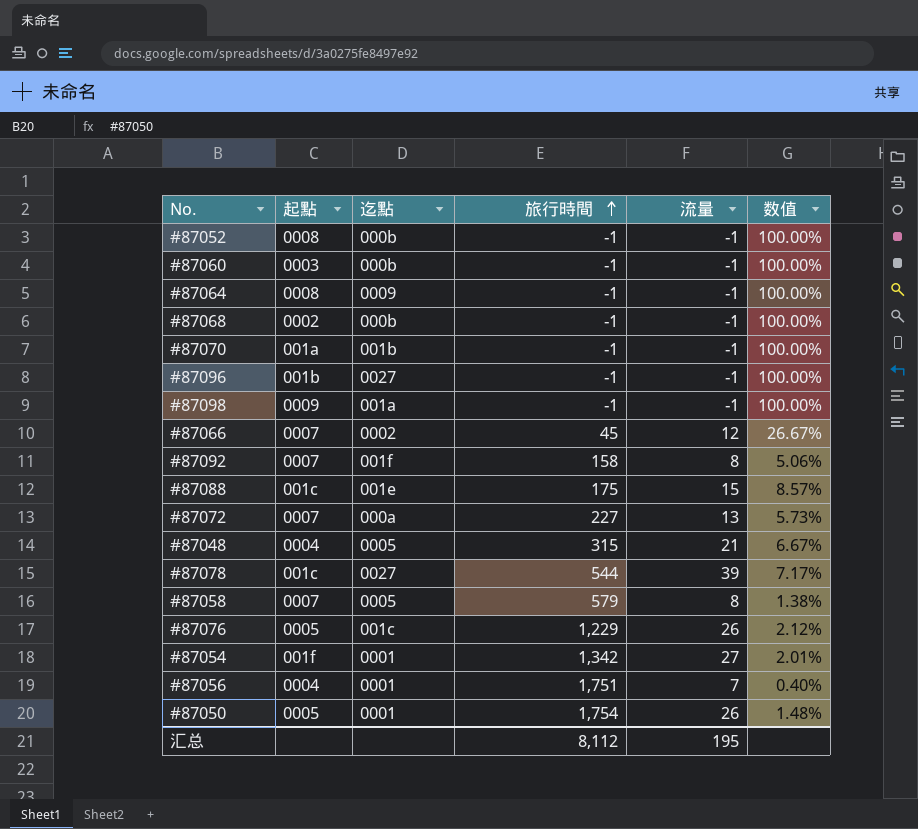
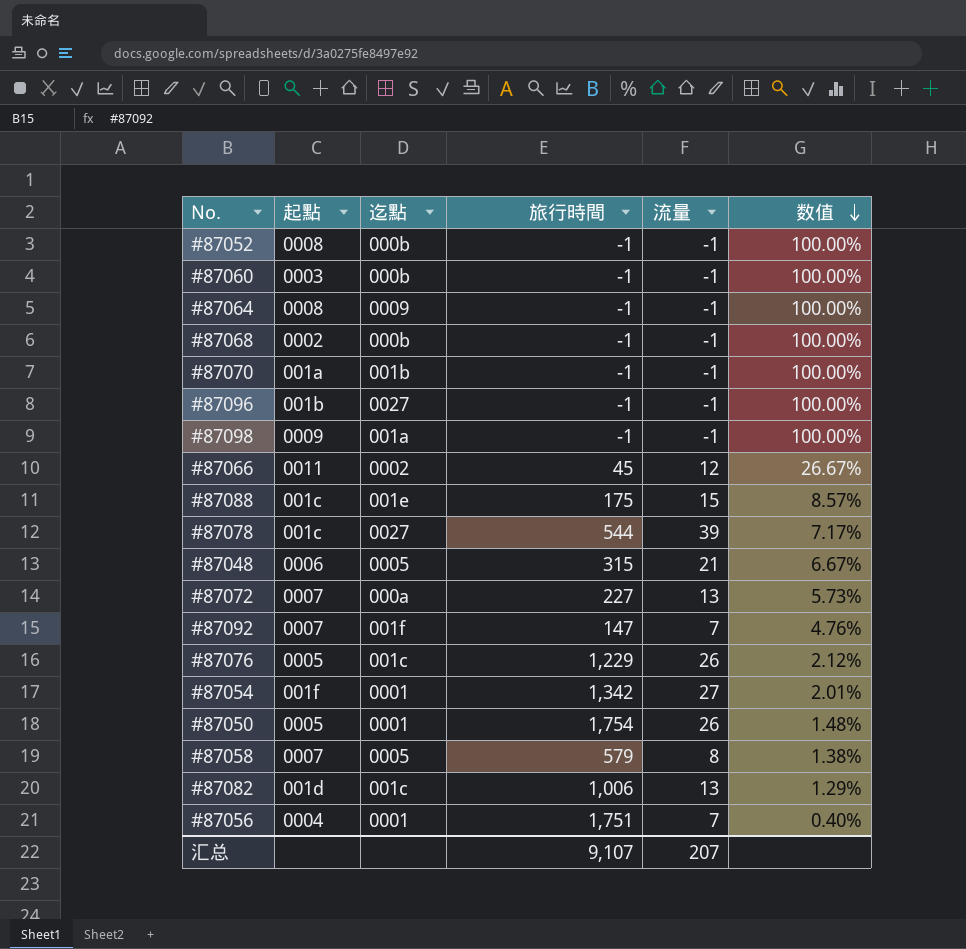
row order: 旅行時間 ascending -> 数值 descending
#87066 | 起點: 0007 -> 0011
#87048 | 起點: 0004 -> 0006
#87092 | 旅行時間: 158 -> 147
#87092 | 流量: 8 -> 7
#87092 | 数值: 5.06% -> 4.76%
row #87082: none -> 001d | 001c | 1,006 | 13 | 1.29%
汇总 | 旅行時間: 8,112 -> 9,107
汇总 | 流量: 195 -> 207

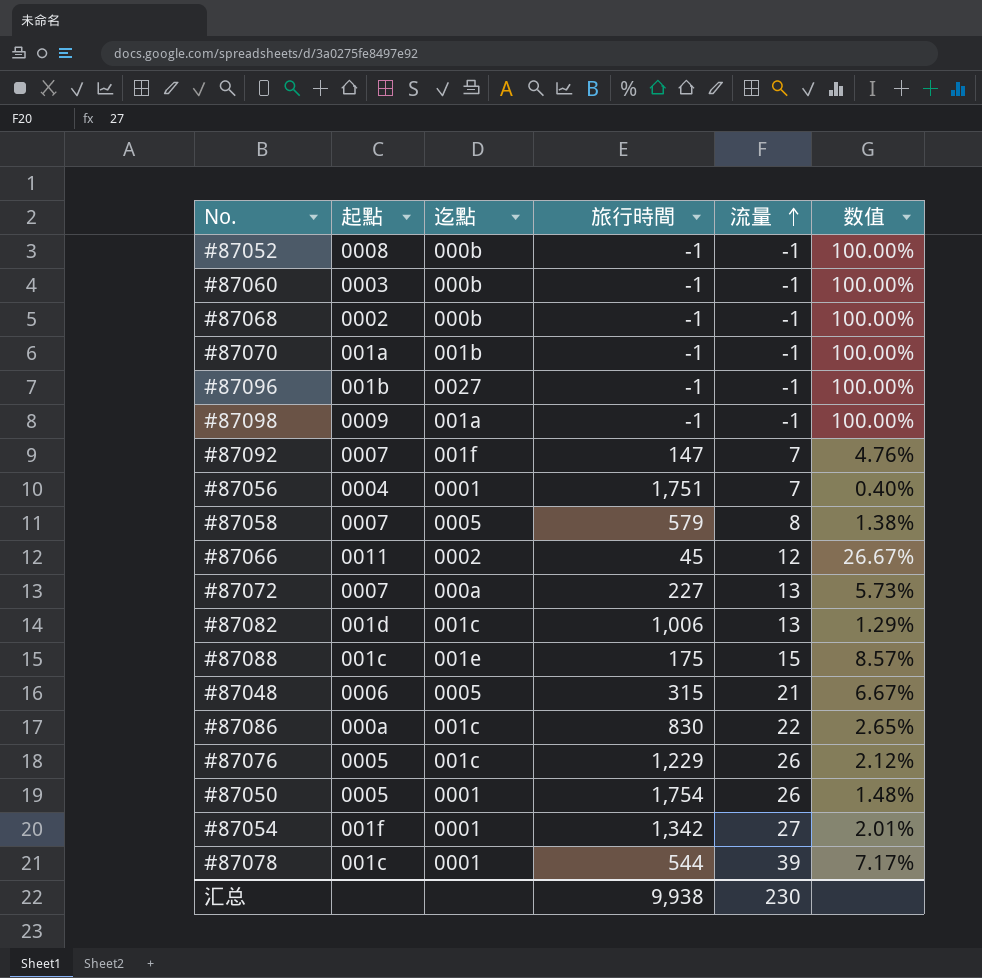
row order: 数值 descending -> 流量 ascending
row #87064: 0008 | 0009 | -1 | -1 | 100.00% -> none
row #87086: none -> 000a | 001c | 830 | 22 | 2.65%
#87078 | 迄點: 0027 -> 0001
汇总 | 旅行時間: 9,107 -> 9,938
汇总 | 流量: 207 -> 230

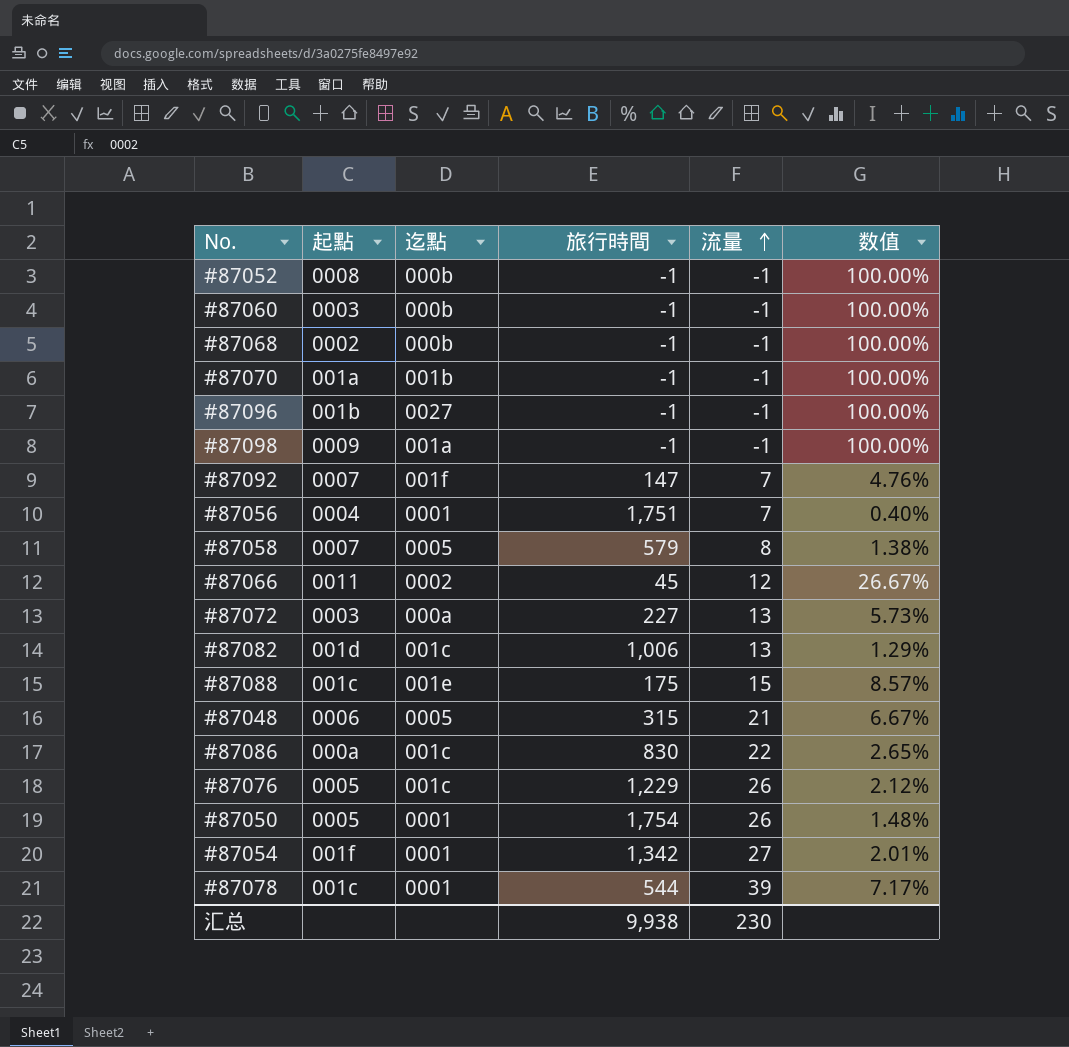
#87072 | 起點: 0007 -> 0003

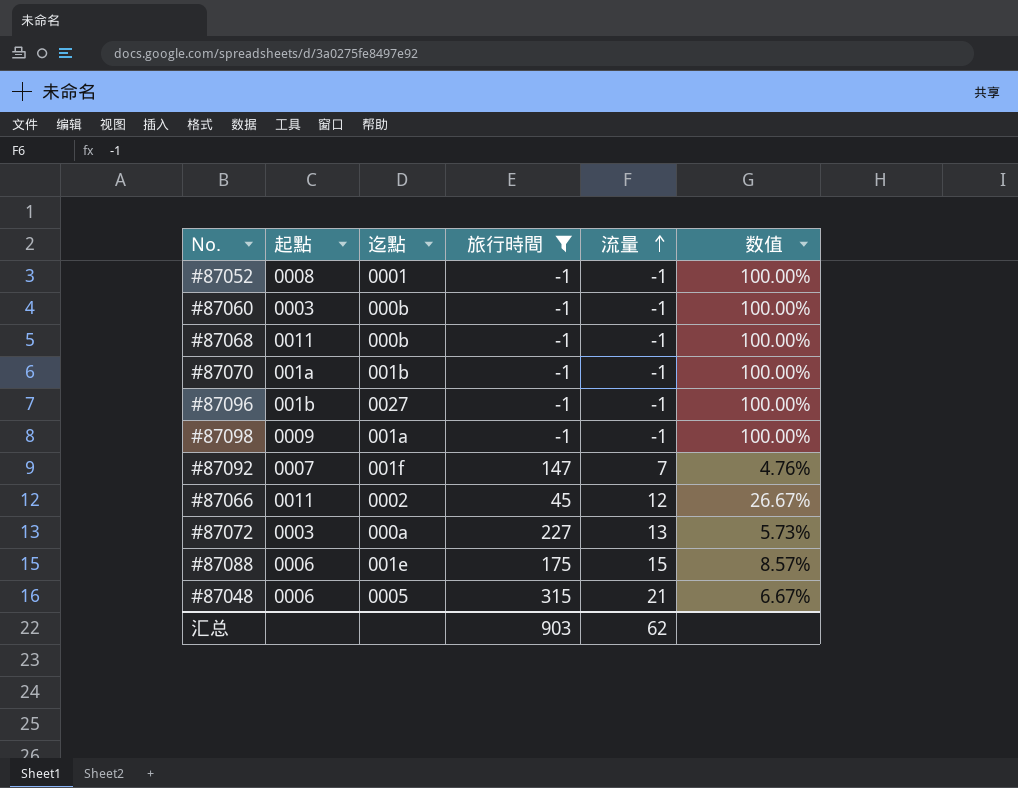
filter: none -> 旅行時間 <= 315
#87052 | 迄點: 000b -> 0001
#87068 | 起點: 0002 -> 0011
#87088 | 起點: 001c -> 0006
汇总 | 旅行時間: 9,938 -> 903
汇总 | 流量: 230 -> 62

